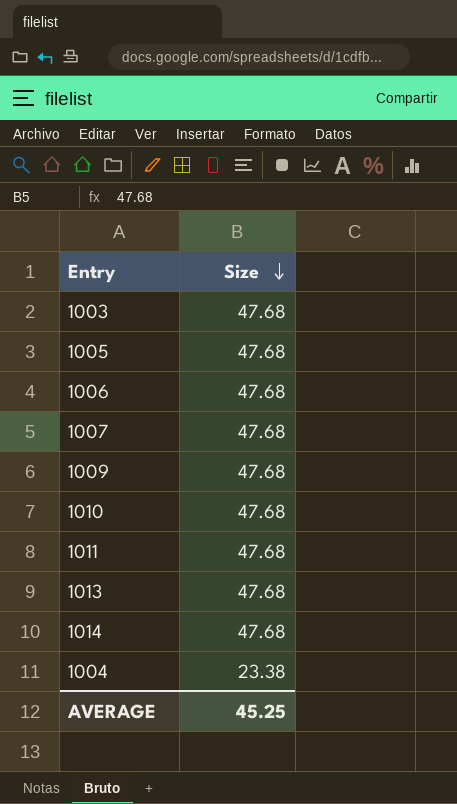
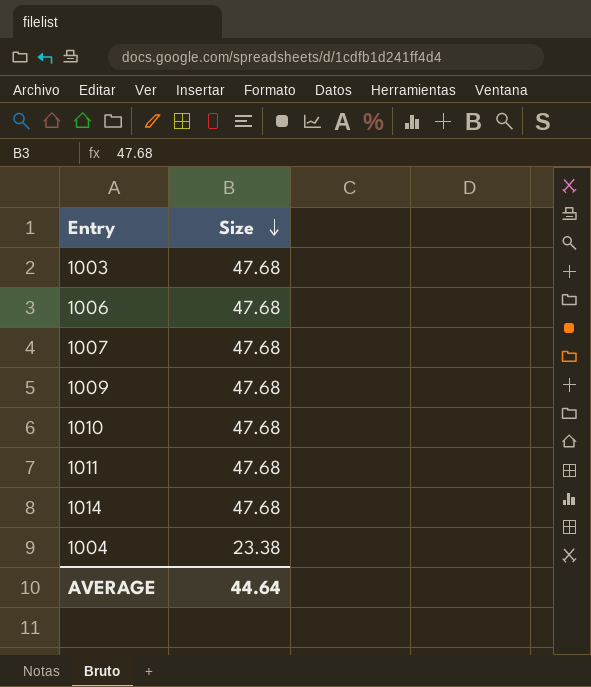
row 1005: 47.68 -> none
row 1013: 47.68 -> none
AVERAGE | Size: 45.25 -> 44.64

